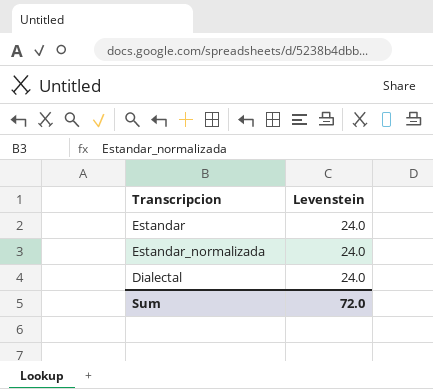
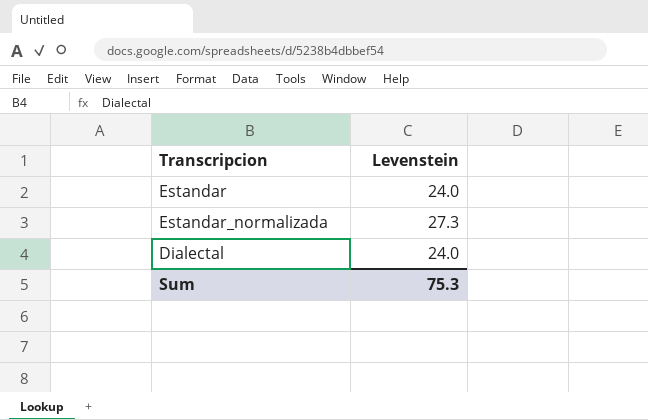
Estandar_normalizada | Levenstein: 24.0 -> 27.3
Sum | Levenstein: 72.0 -> 75.3

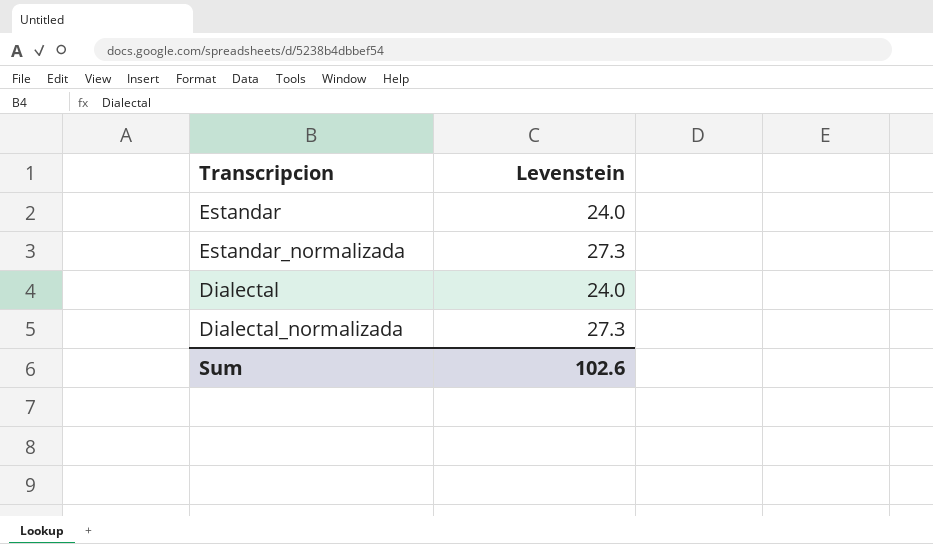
row Dialectal_normalizada: none -> 27.3
Sum | Levenstein: 75.3 -> 102.6

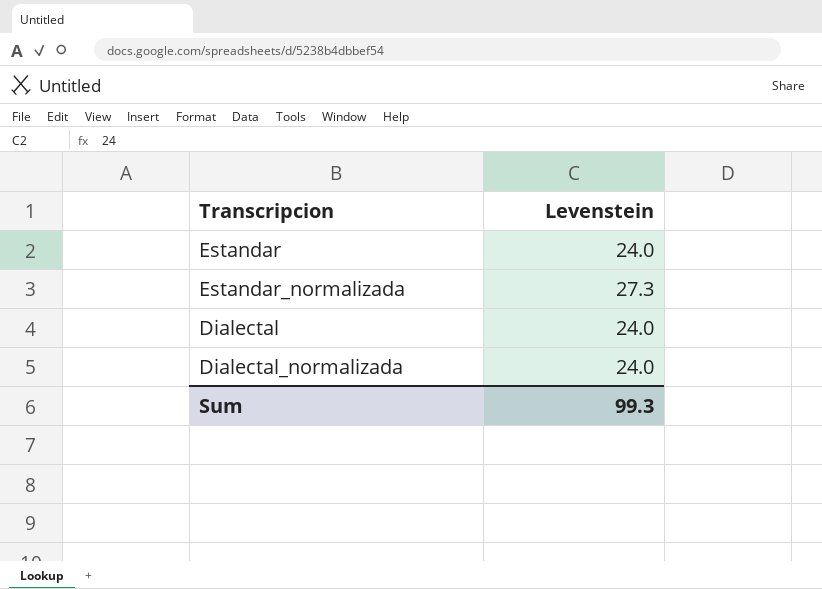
Dialectal_normalizada | Levenstein: 27.3 -> 24.0
Sum | Levenstein: 102.6 -> 99.3

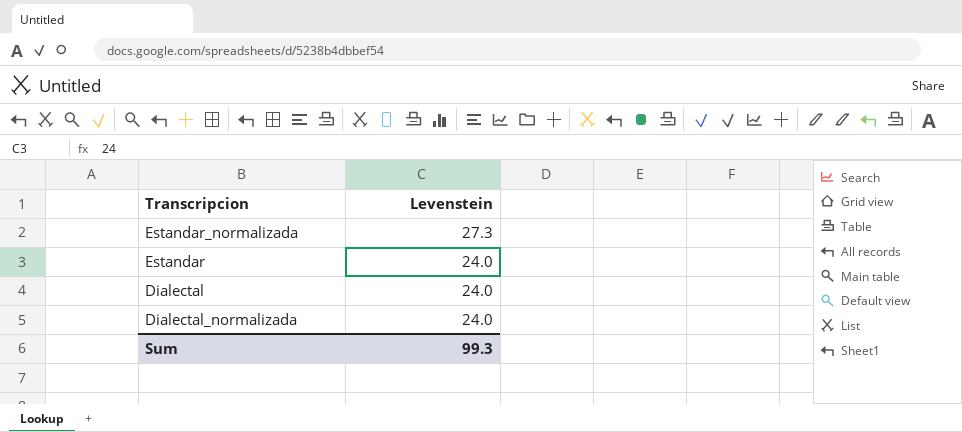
row order: none -> Levenstein descending

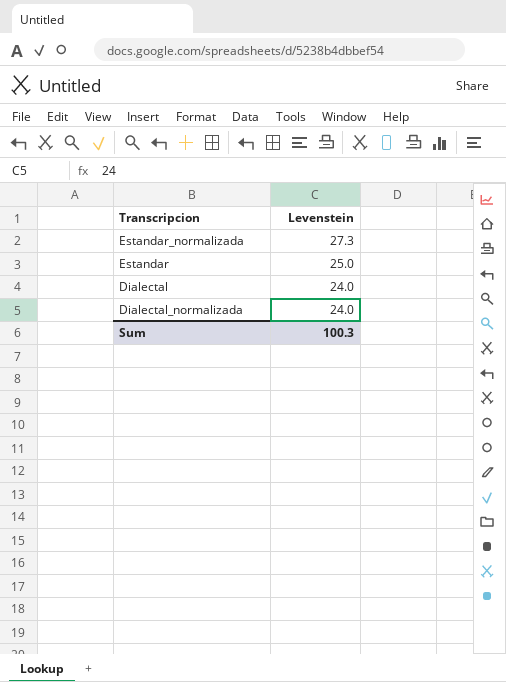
Estandar | Levenstein: 24.0 -> 25.0
Sum | Levenstein: 99.3 -> 100.3

